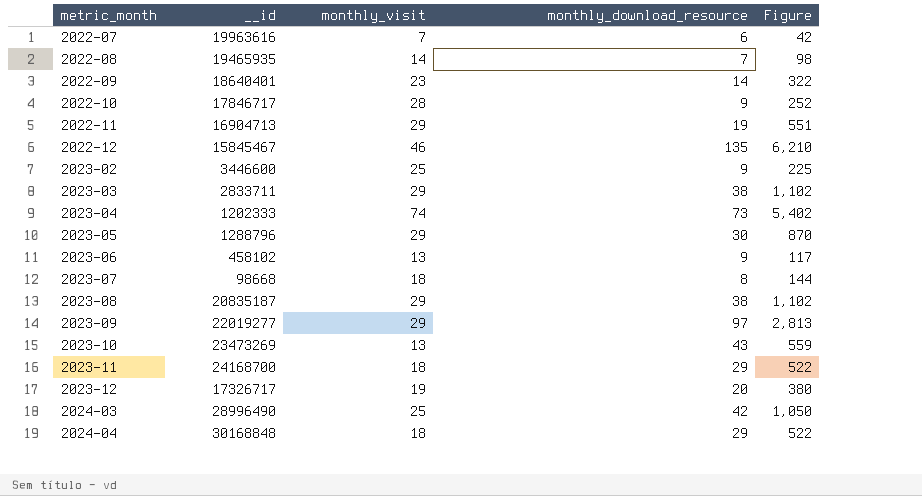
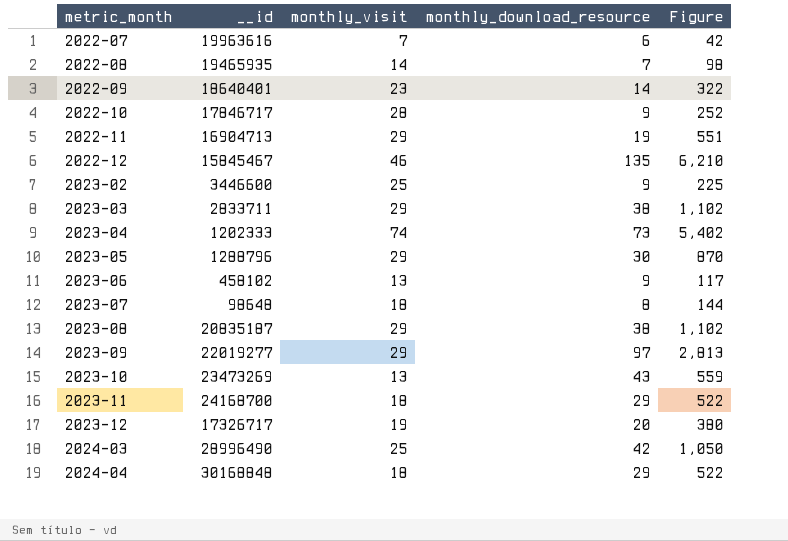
2023-07 | __id: 98668 -> 98648

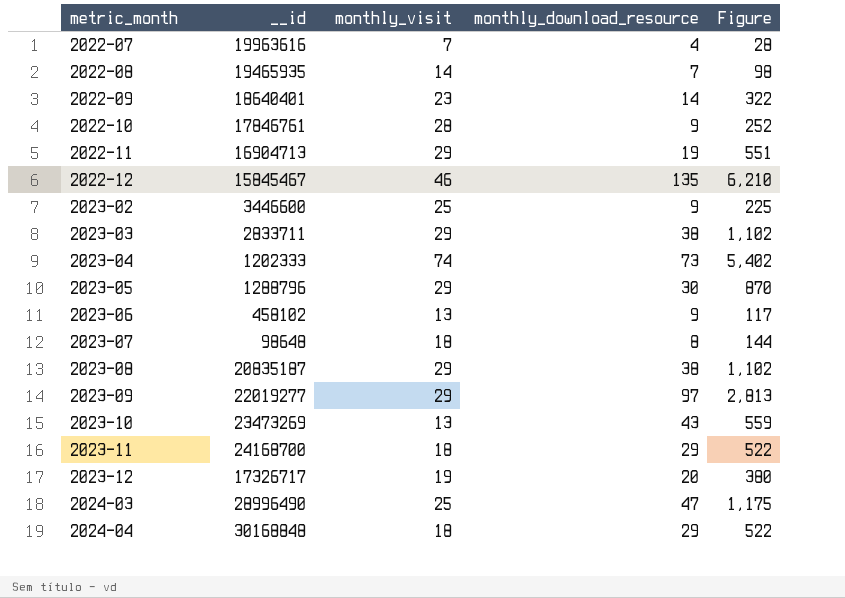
2022-07 | monthly_download_resource: 6 -> 4
2022-07 | Figure: 42 -> 28
2022-10 | __id: 17846717 -> 17846761
2024-03 | monthly_download_resource: 42 -> 47
2024-03 | Figure: 1,050 -> 1,175

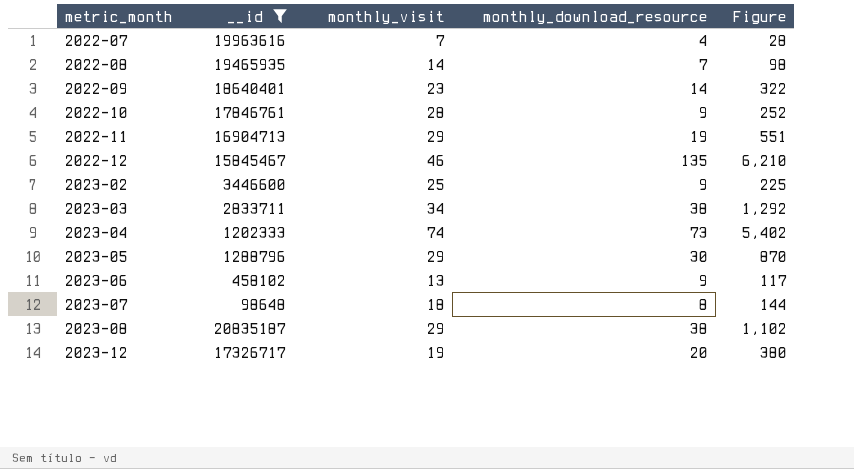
filter: none -> __id <= 20835187
2023-03 | monthly_visit: 29 -> 34
2023-03 | Figure: 1,102 -> 1,292

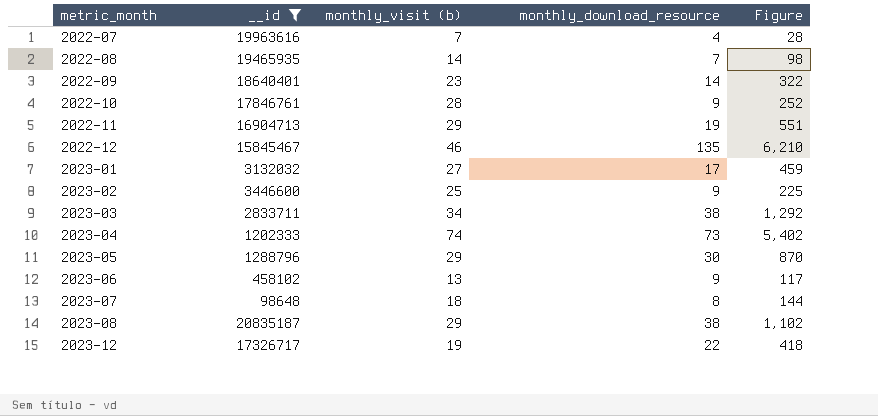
column name: monthly_visit -> monthly_visit (b)
row 2023-01: none -> 3132032 | 27 | 17 | 459
2023-12 | monthly_download_resource: 20 -> 22
2023-12 | Figure: 380 -> 418

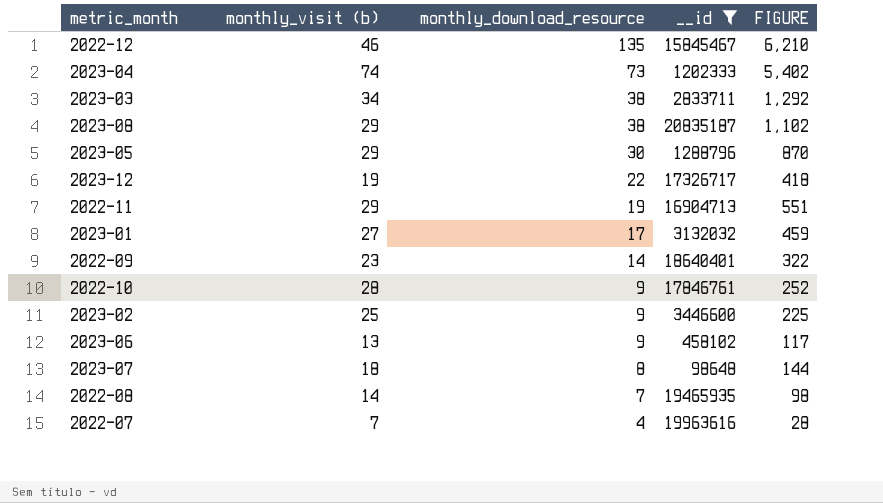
row order: metric_month ascending -> monthly_download_resource descending
column __id | position: 2 -> 4
column name: Figure -> FIGURE

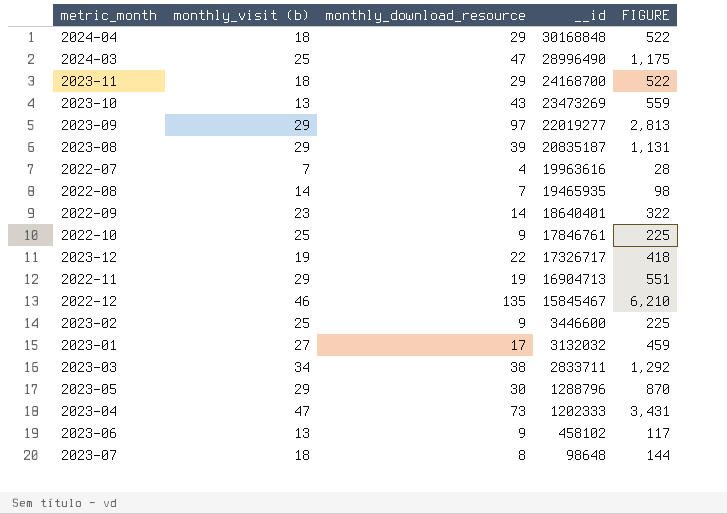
filter: __id <= 20835187 -> none
row order: monthly_download_resource descending -> __id descending
2023-08 | monthly_download_resource: 38 -> 39
2023-08 | FIGURE: 1,102 -> 1,131
2022-10 | monthly_visit (b): 28 -> 25
2022-10 | FIGURE: 252 -> 225
2023-04 | monthly_visit (b): 74 -> 47
2023-04 | FIGURE: 5,402 -> 3,431

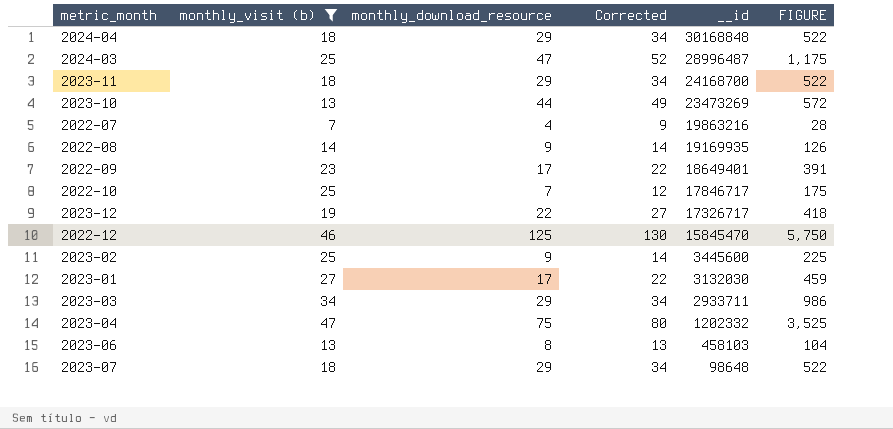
filter: none -> monthly_visit (b) != 29
column Corrected | formula: none -> [monthly_download_resource] + 5
2024-03 | __id: 28996490 -> 28996487
2023-10 | monthly_download_resource: 43 -> 44
2023-10 | FIGURE: 559 -> 572
2022-07 | __id: 19963616 -> 19863216
2022-08 | monthly_download_resource: 7 -> 9
2022-08 | __id: 19465935 -> 19169935
2022-08 | FIGURE: 98 -> 126
2022-09 | monthly_download_resource: 14 -> 17
2022-09 | __id: 18640401 -> 18649401
2022-09 | FIGURE: 322 -> 391
2022-10 | monthly_download_resource: 9 -> 7
2022-10 | __id: 17846761 -> 17846717
2022-10 | FIGURE: 225 -> 175
2022-12 | monthly_download_resource: 135 -> 125
2022-12 | __id: 15845467 -> 15845470
2022-12 | FIGURE: 6,210 -> 5,750
2023-02 | __id: 3446600 -> 3445600
2023-01 | __id: 3132032 -> 3132030
2023-03 | monthly_download_resource: 38 -> 29
2023-03 | __id: 2833711 -> 2933711
2023-03 | FIGURE: 1,292 -> 986
2023-04 | monthly_download_resource: 73 -> 75
2023-04 | __id: 1202333 -> 1202332
2023-04 | FIGURE: 3,431 -> 3,525
2023-06 | monthly_download_resource: 9 -> 8
2023-06 | __id: 458102 -> 458103
2023-06 | FIGURE: 117 -> 104
2023-07 | monthly_download_resource: 8 -> 29
2023-07 | FIGURE: 144 -> 522

